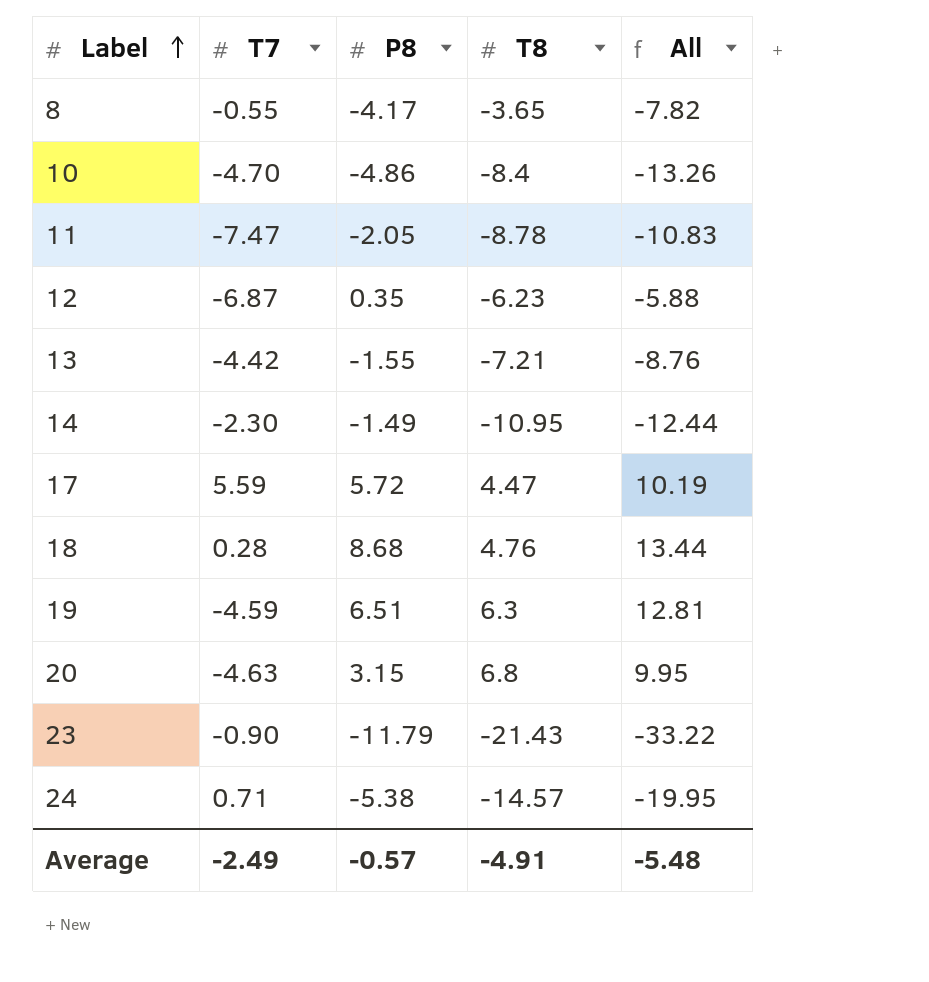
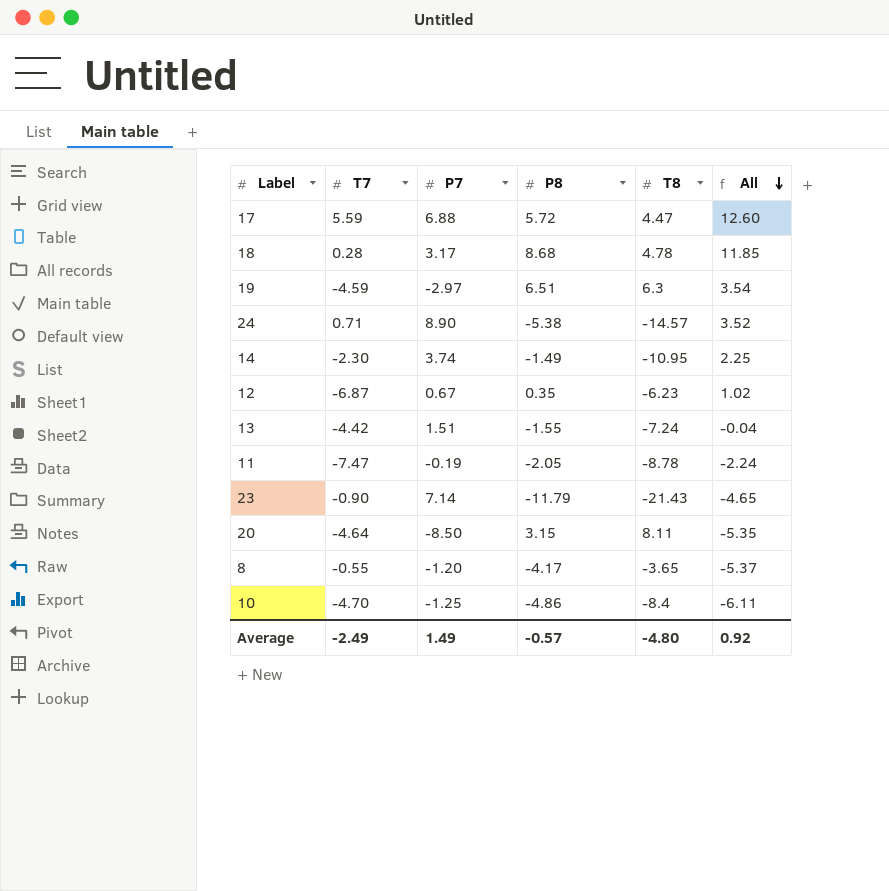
row order: Label ascending -> All descending
column P7 | position: none -> 3
column All | formula: [P8] + [T8] -> [P7] + [P8]
18 | T8: 4.76 -> 4.78
13 | T8: -7.21 -> -7.24
20 | T7: -4.63 -> -4.64
20 | T8: 6.8 -> 8.11
Average | T8: -4.91 -> -4.80
Average | All: -5.48 -> 0.92

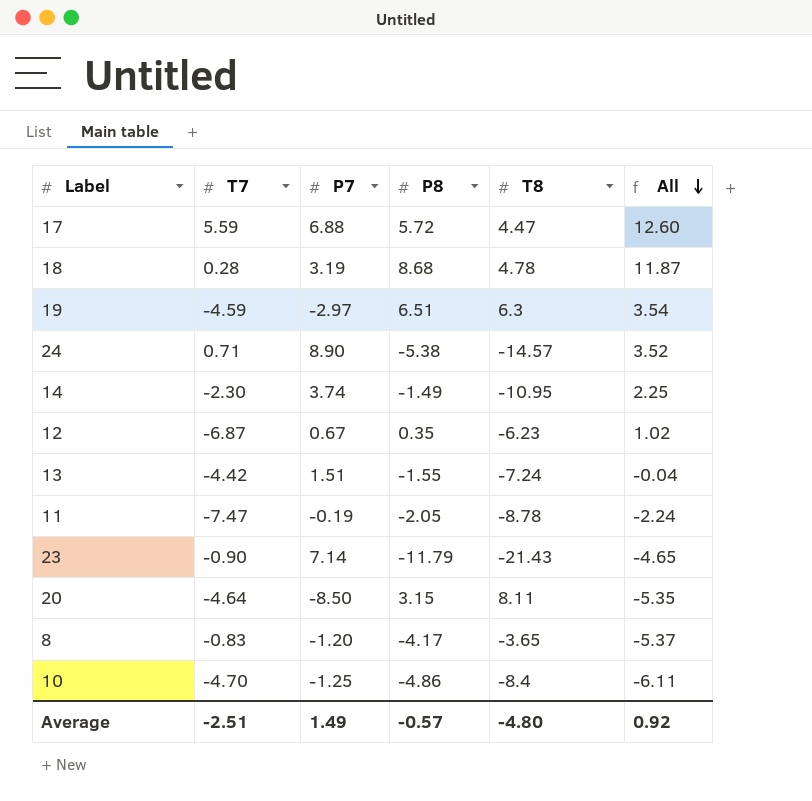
18 | P7: 3.17 -> 3.19
18 | All: 11.85 -> 11.87
8 | T7: -0.55 -> -0.83
Average | T7: -2.49 -> -2.51

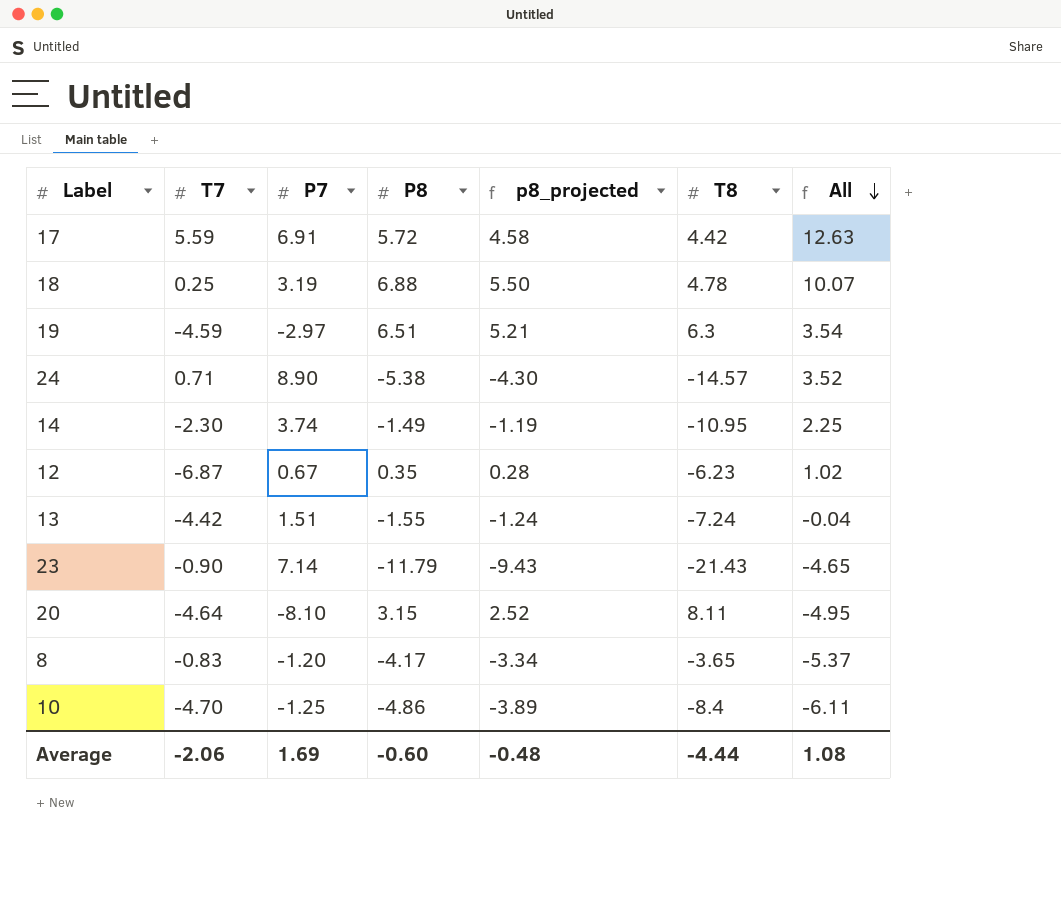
column p8_projected | formula: none -> [P8] * 0.8
row 11: -7.47 | -0.19 | -2.05 | -8.78 | -2.24 -> none
17 | P7: 6.88 -> 6.91
17 | T8: 4.47 -> 4.42
17 | All: 12.60 -> 12.63
18 | T7: 0.28 -> 0.25
18 | P8: 8.68 -> 6.88
18 | All: 11.87 -> 10.07
20 | P7: -8.50 -> -8.10
20 | All: -5.35 -> -4.95
Average | T7: -2.51 -> -2.06
Average | P7: 1.49 -> 1.69
Average | P8: -0.57 -> -0.60
Average | T8: -4.80 -> -4.44
Average | All: 0.92 -> 1.08

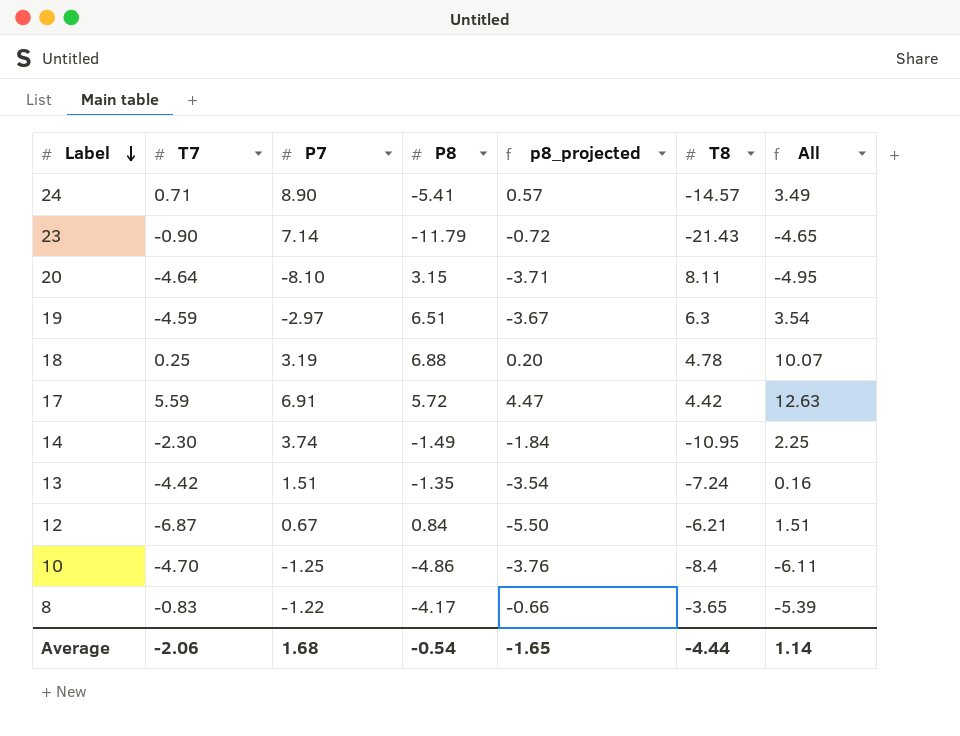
row order: All descending -> Label descending
column p8_projected | formula: [P8] * 0.8 -> [T7] * 0.8
24 | P8: -5.38 -> -5.41
24 | All: 3.52 -> 3.49
13 | P8: -1.55 -> -1.35
13 | All: -0.04 -> 0.16
12 | P8: 0.35 -> 0.84
12 | T8: -6.23 -> -6.21
12 | All: 1.02 -> 1.51
8 | P7: -1.20 -> -1.22
8 | All: -5.37 -> -5.39
Average | P7: 1.69 -> 1.68
Average | P8: -0.60 -> -0.54
Average | p8_projected: -0.48 -> -1.65
Average | All: 1.08 -> 1.14

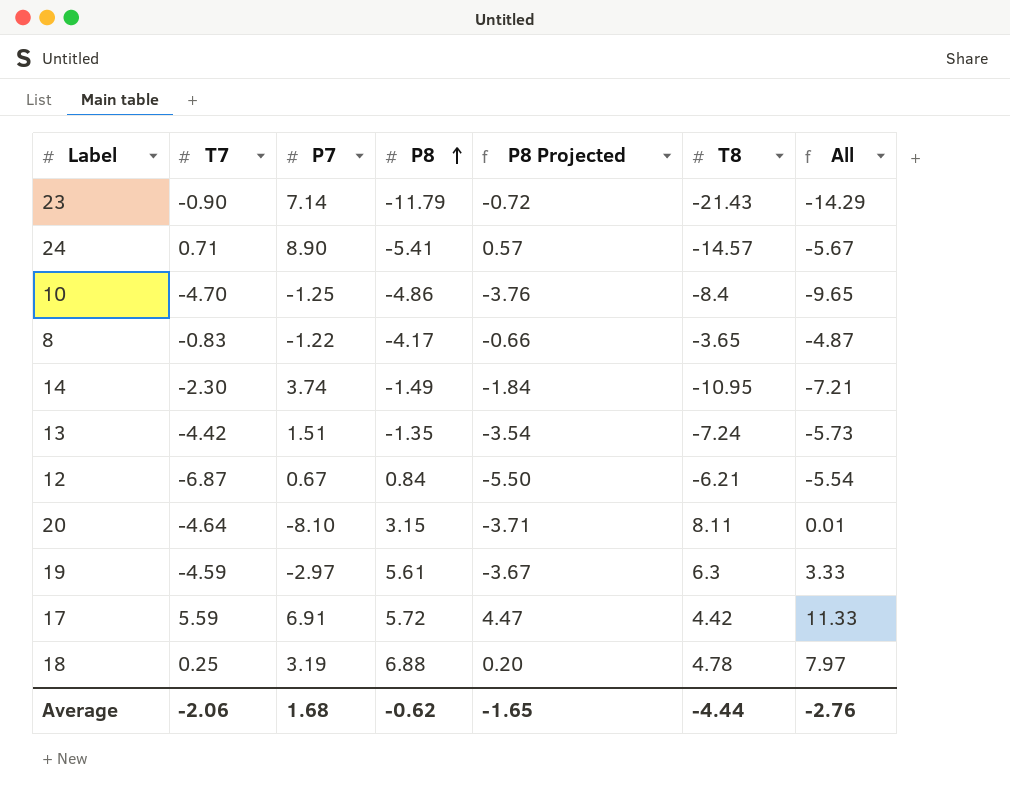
row order: Label descending -> P8 ascending
column name: p8_projected -> P8 Projected
column All | formula: [P7] + [P8] -> [P7] + [T8]
19 | P8: 6.51 -> 5.61
Average | P8: -0.54 -> -0.62
Average | All: 1.14 -> -2.76

